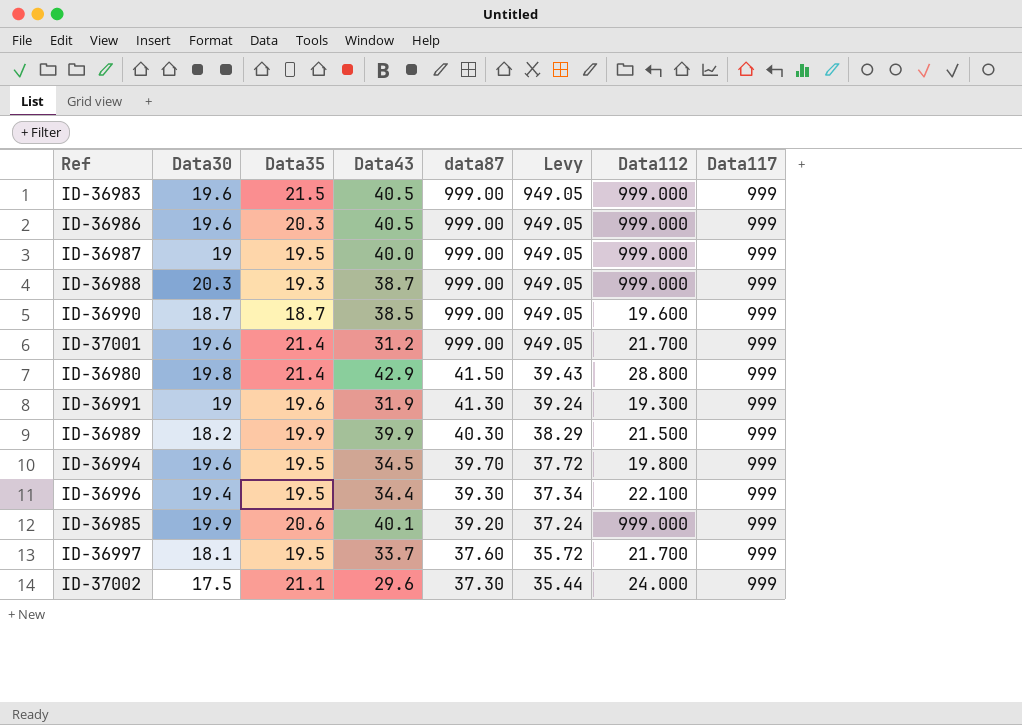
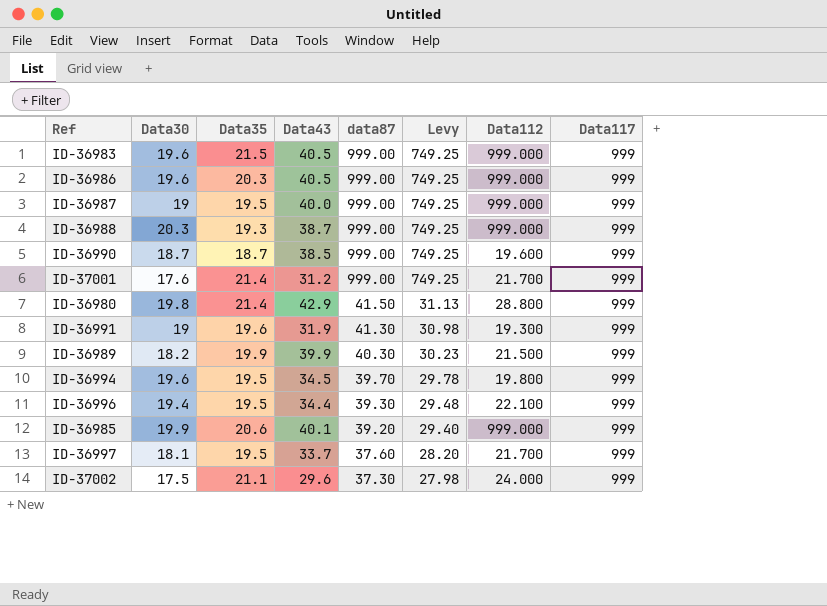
column Levy | formula: [data87] * 0.95 -> [data87] * 0.75
ID-37001 | Data30: 19.6 -> 17.6

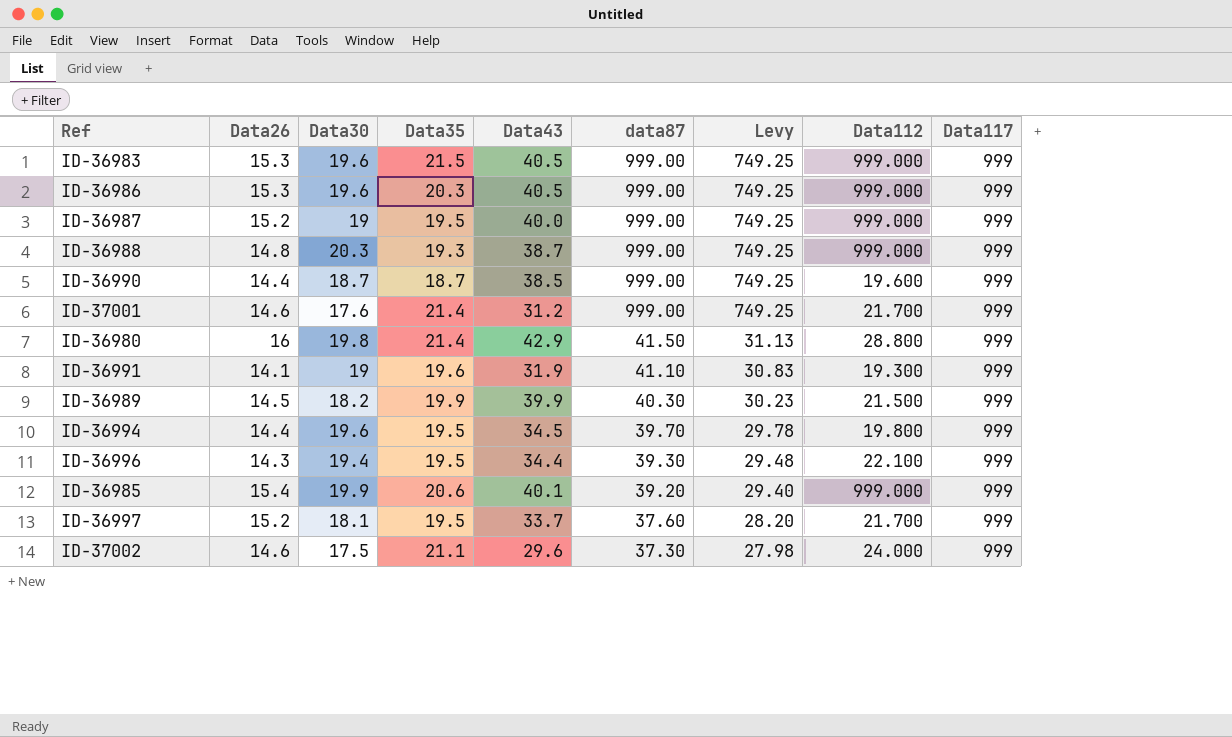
column Data26 | position: none -> 2
ID-36991 | data87: 41.30 -> 41.10
ID-36991 | Levy: 30.98 -> 30.83

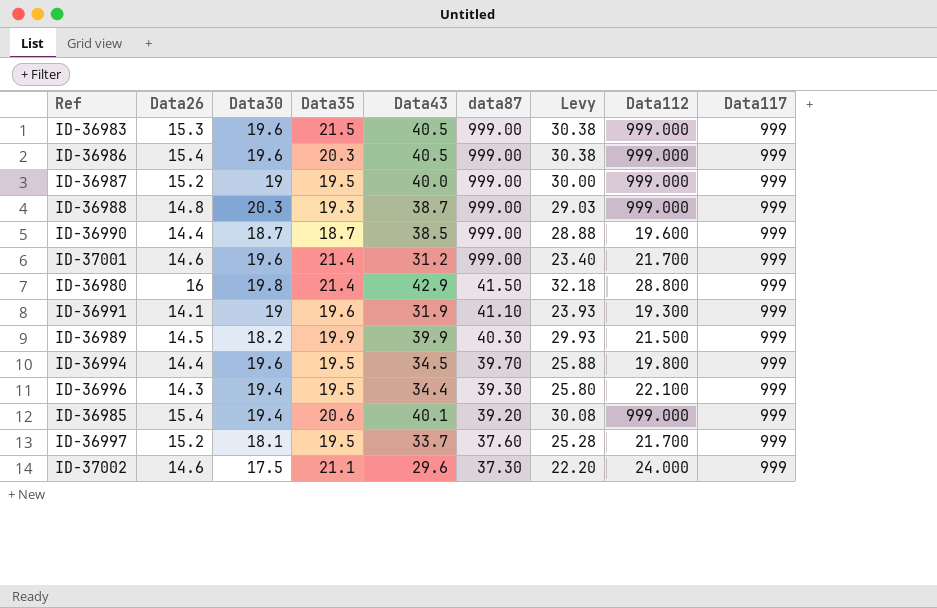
column Levy | formula: [data87] * 0.75 -> [Data43] * 0.75
ID-36986 | Data26: 15.3 -> 15.4
ID-37001 | Data30: 17.6 -> 19.6
ID-36985 | Data30: 19.9 -> 19.4

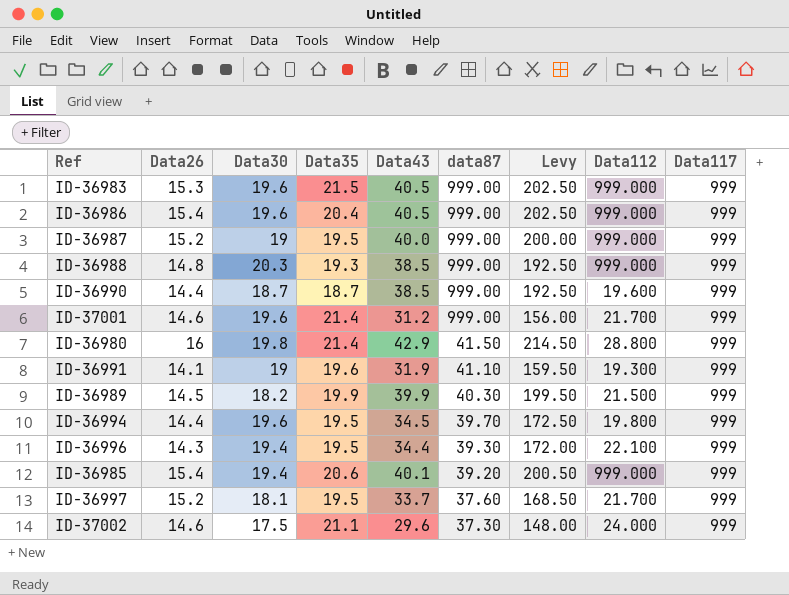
column Levy | formula: [Data43] * 0.75 -> [Data43] * 5
ID-36986 | Data35: 20.3 -> 20.4
ID-36988 | Data43: 38.7 -> 38.5

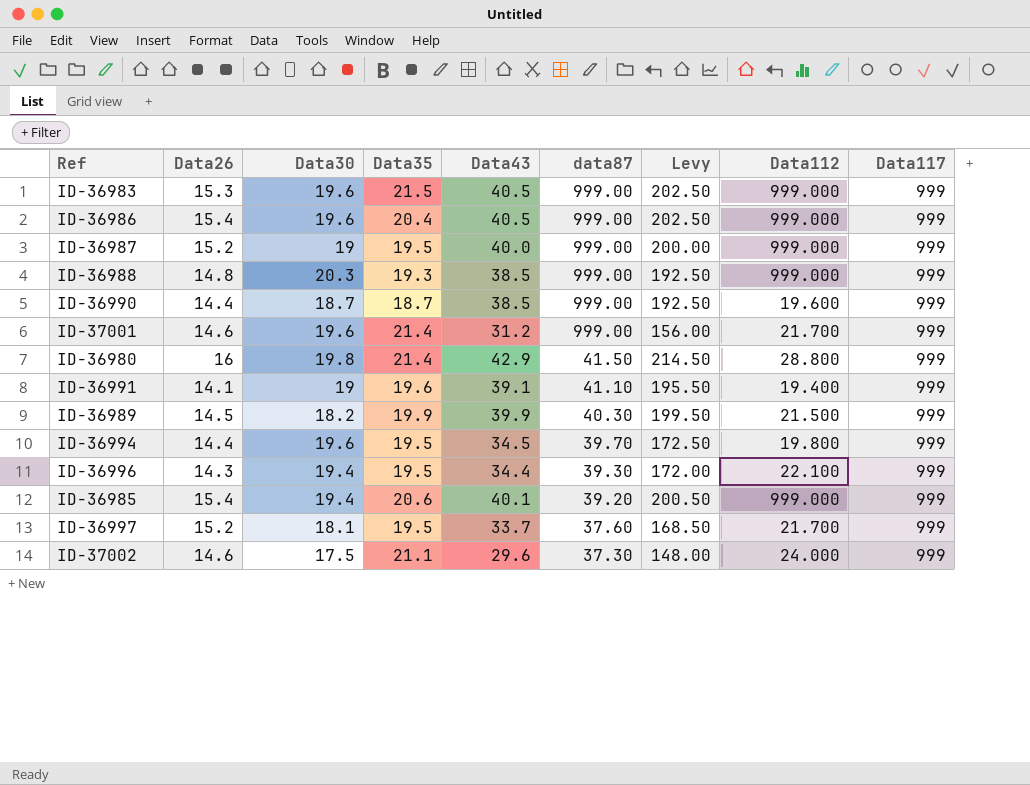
ID-36991 | Data43: 31.9 -> 39.1
ID-36991 | Levy: 159.50 -> 195.50
ID-36991 | Data112: 19.300 -> 19.400

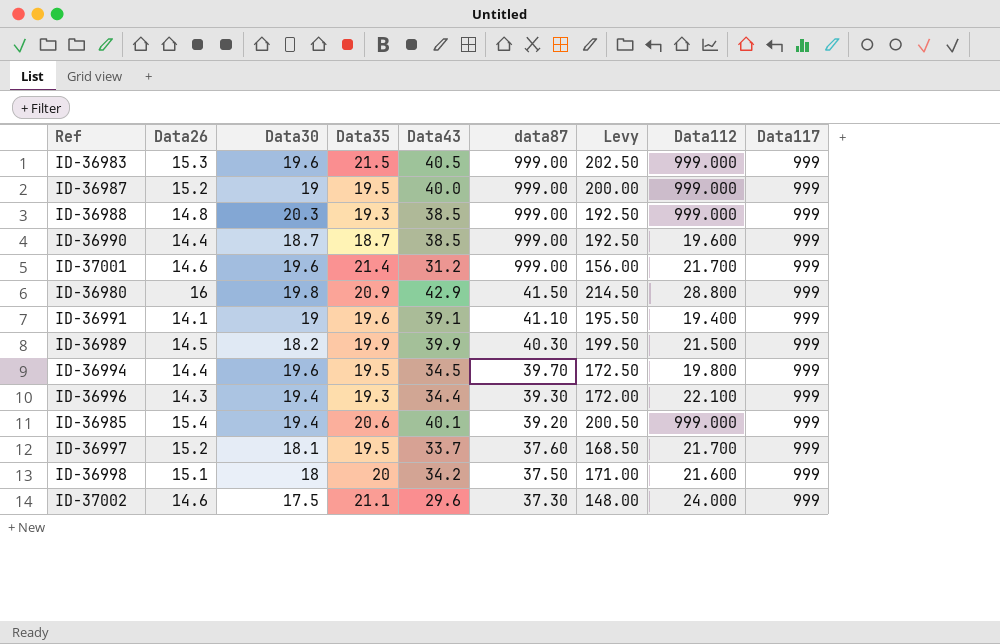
row ID-36986: 15.4 | 19.6 | 20.4 | 40.5 | 999.00 | 202.50 | 999.000 | 999 -> none
ID-36980 | Data35: 21.4 -> 20.9
ID-36996 | Data35: 19.5 -> 19.3
row ID-36998: none -> 15.1 | 18 | 20 | 34.2 | 37.50 | 171.00 | 21.600 | 999

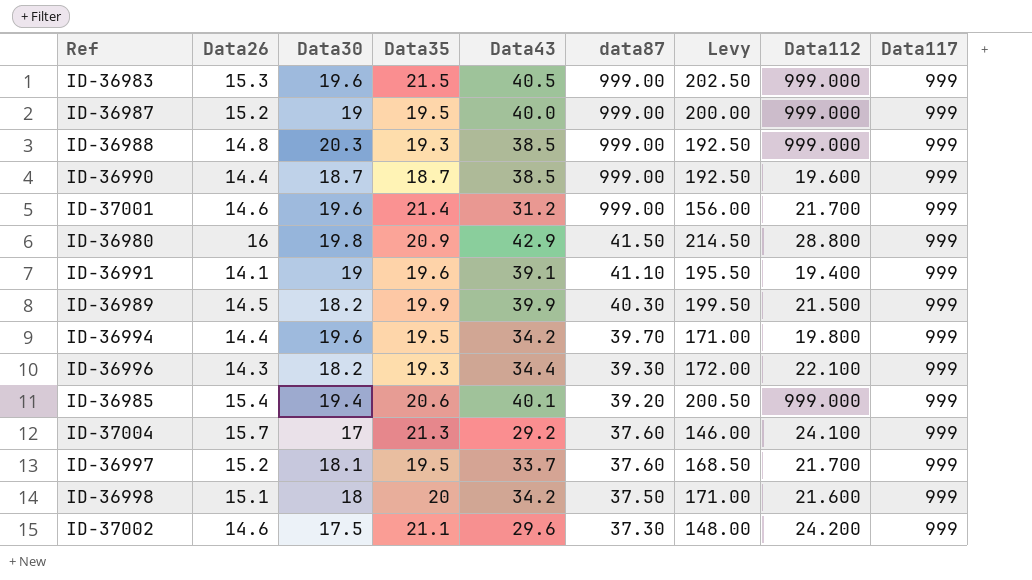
ID-36994 | Data43: 34.5 -> 34.2
ID-36994 | Levy: 172.50 -> 171.00
ID-36996 | Data30: 19.4 -> 18.2
row ID-37004: none -> 15.7 | 17 | 21.3 | 29.2 | 37.60 | 146.00 | 24.100 | 999
ID-37002 | Data112: 24.000 -> 24.200

